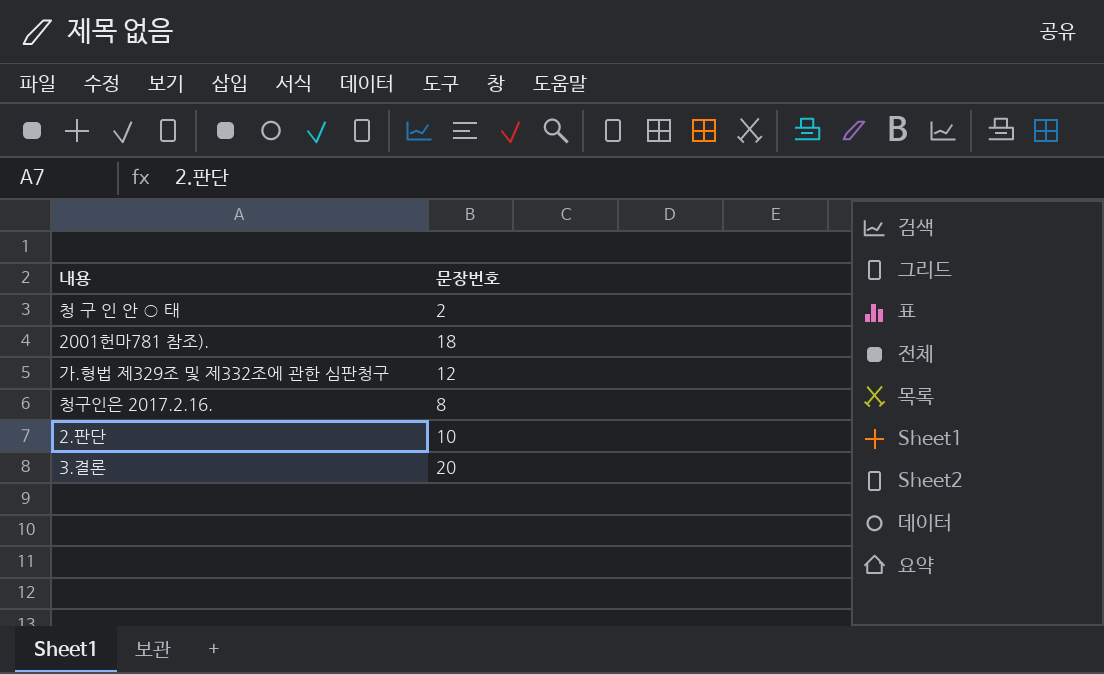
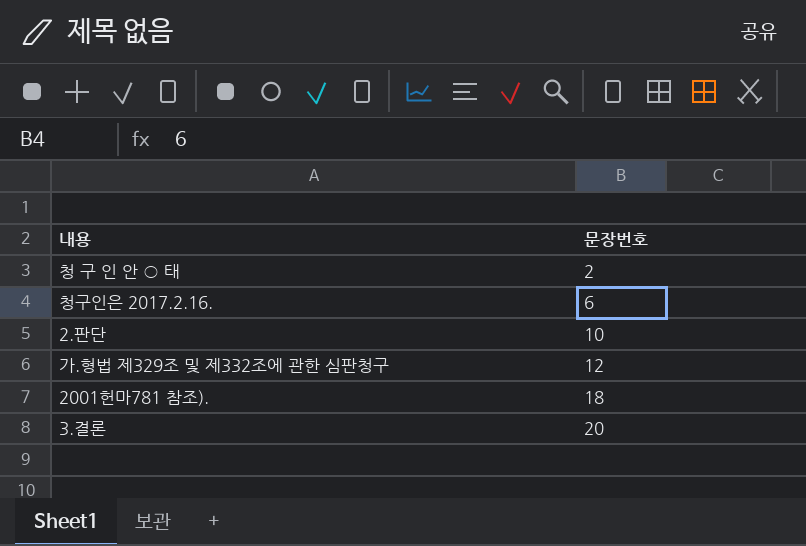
row order: none -> 문장번호 ascending
청구인은 2017.2.16. | 문장번호: 8 -> 6

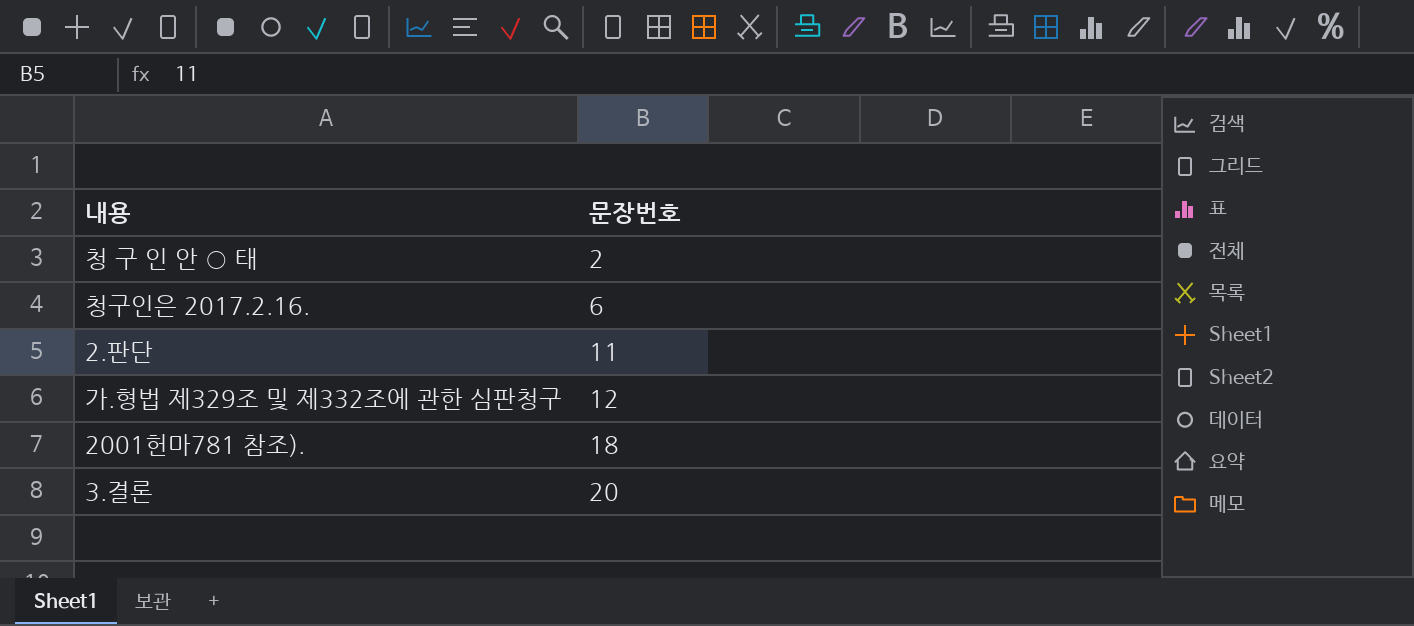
2.판단 | 문장번호: 10 -> 11

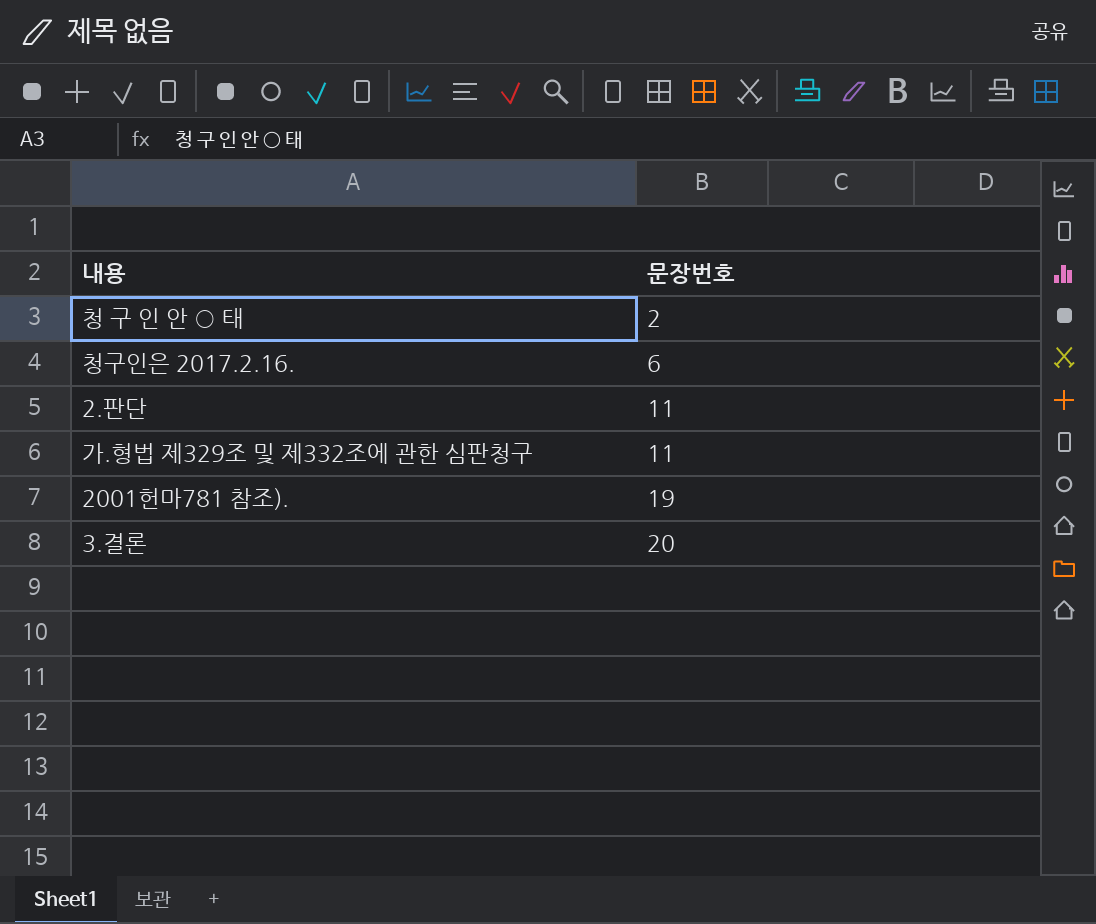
가.형법 제329조 및 제332조에 관한 심판청구 | 문장번호: 12 -> 11
2001헌마781 참조). | 문장번호: 18 -> 19

